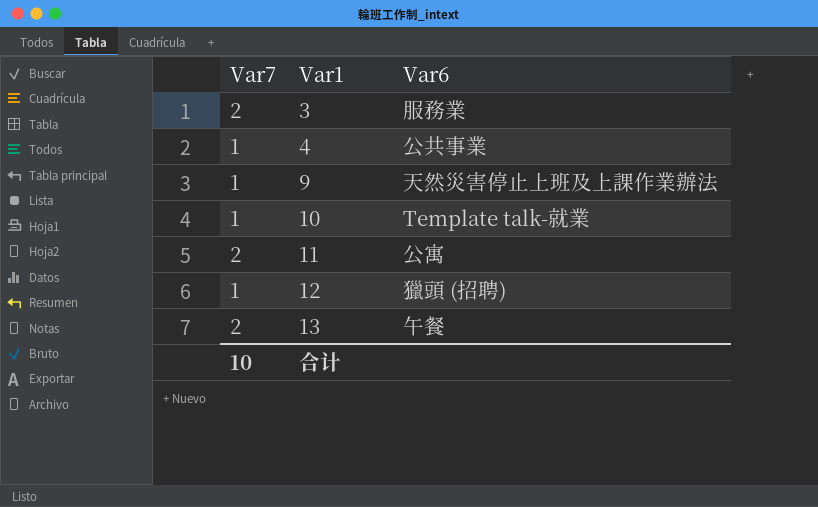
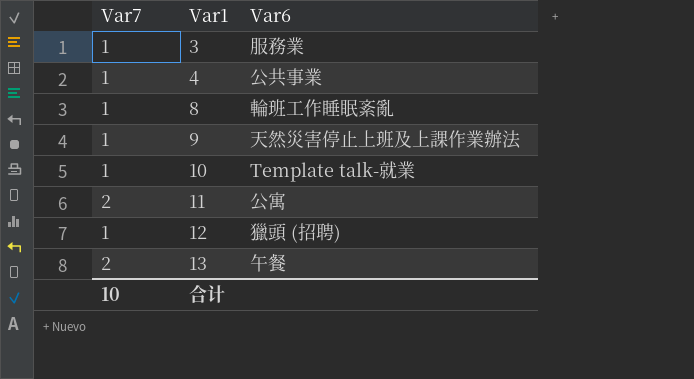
3 | Var7: 2 -> 1
row 8: none -> 1 | 輪班工作睡眠紊亂

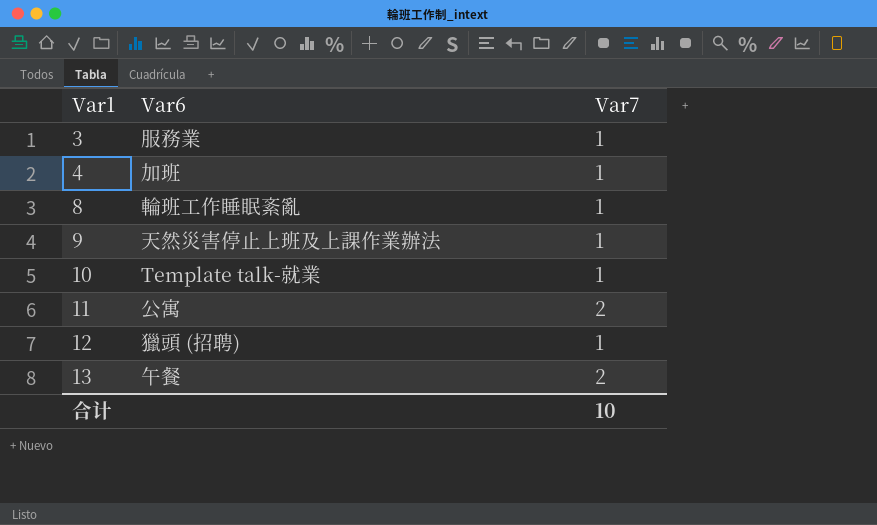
column Var7 | position: 1 -> 3
4 | Var6: 公共事業 -> 加班

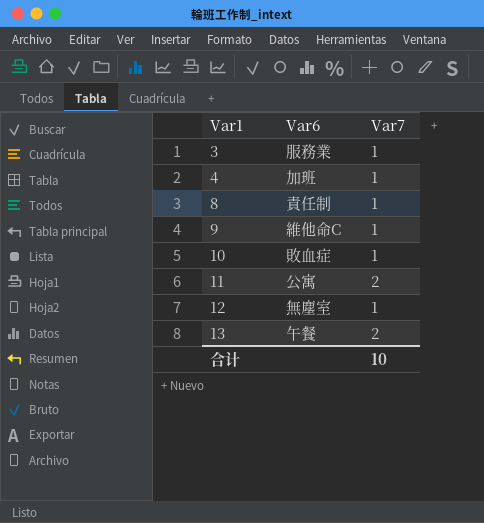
8 | Var6: 輪班工作睡眠紊亂 -> 責任制
9 | Var6: 天然災害停止上班及上課作業辦法 -> 維他命C
10 | Var6: Template talk-就業 -> 敗血症
12 | Var6: 獵頭 (招聘) -> 無塵室

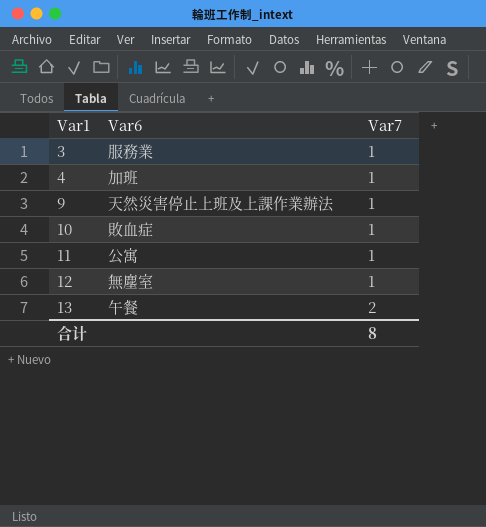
row 8: 責任制 | 1 -> none
9 | Var6: 維他命C -> 天然災害停止上班及上課作業辦法
11 | Var7: 2 -> 1
合计 | Var7: 10 -> 8

